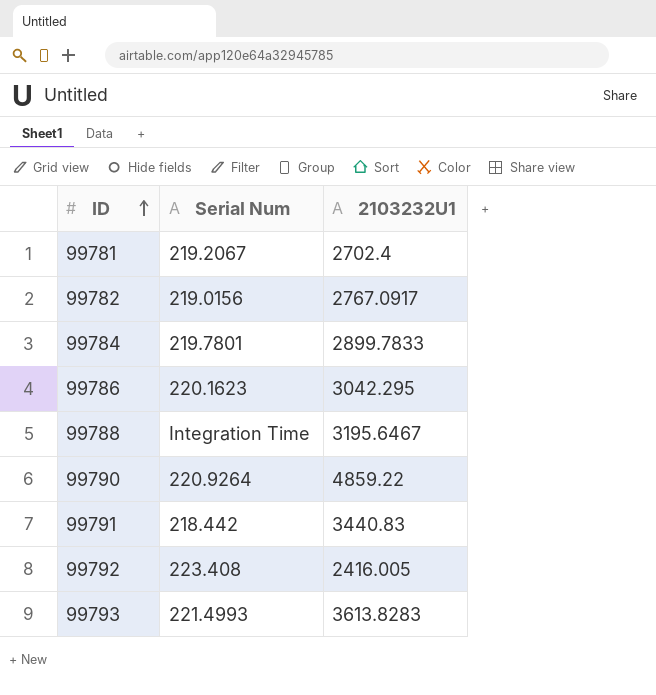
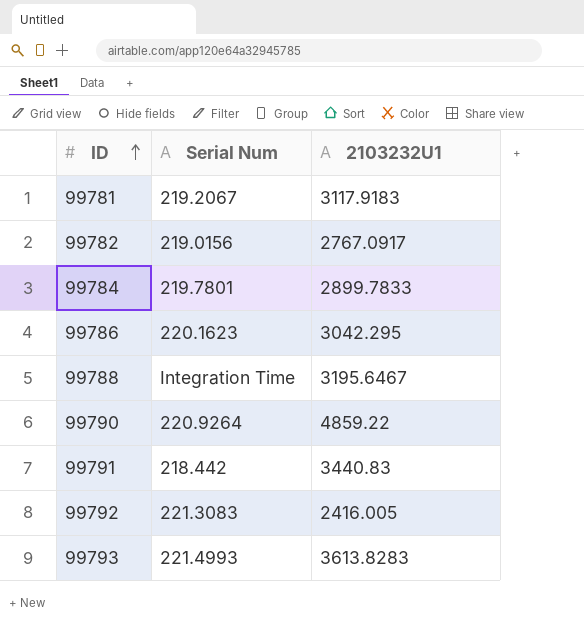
99781 | 2103232U1: 2702.4 -> 3117.9183
99792 | Serial Num: 223.408 -> 221.3083

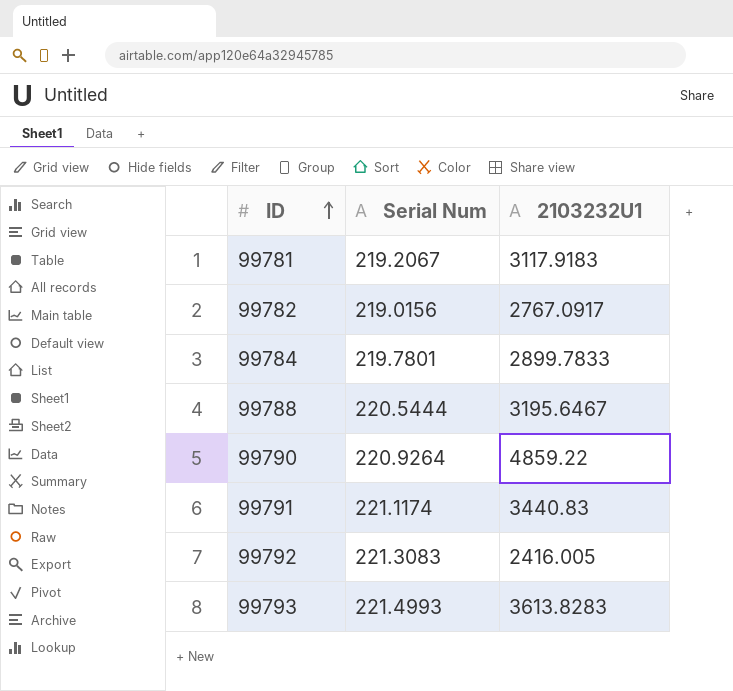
row 99786: 220.1623 | 3042.295 -> none
99788 | Serial Num: Integration Time -> 220.5444
99791 | Serial Num: 218.442 -> 221.1174

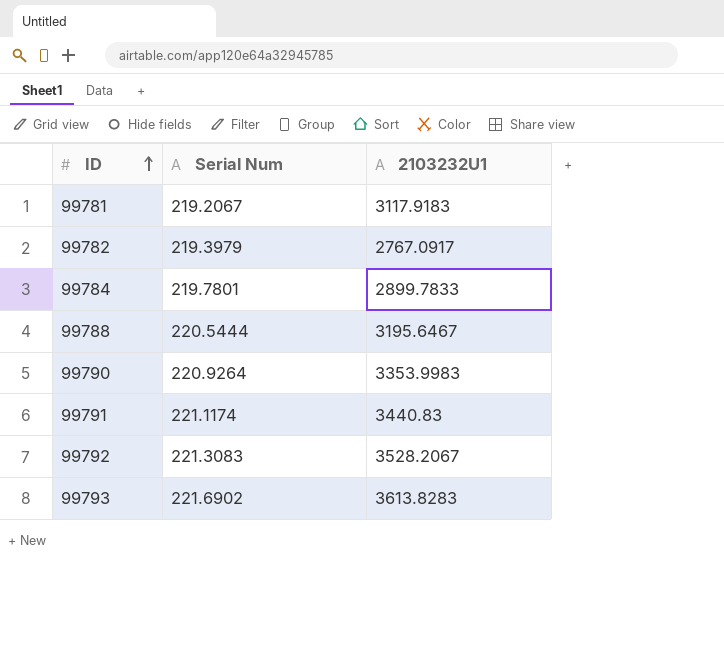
99782 | Serial Num: 219.0156 -> 219.3979
99790 | 2103232U1: 4859.22 -> 3353.9983
99792 | 2103232U1: 2416.005 -> 3528.2067
99793 | Serial Num: 221.4993 -> 221.6902

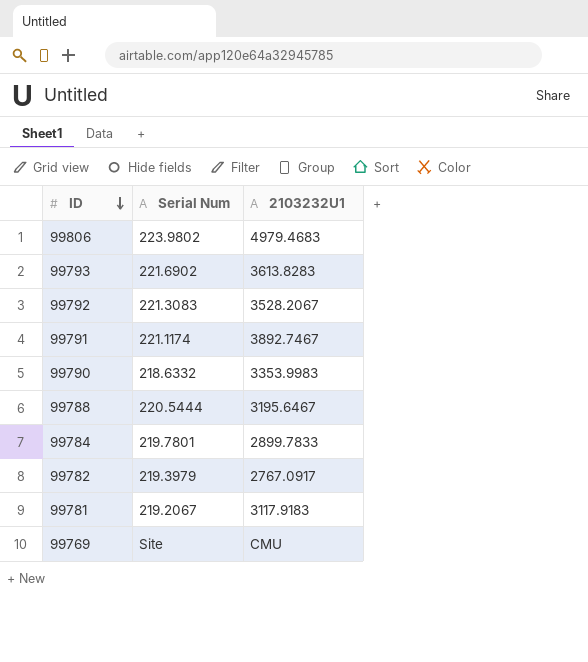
row order: ID ascending -> ID descending
row 99806: none -> 223.9802 | 4979.4683
99791 | 2103232U1: 3440.83 -> 3892.7467
99790 | Serial Num: 220.9264 -> 218.6332
row 99769: none -> Site | CMU

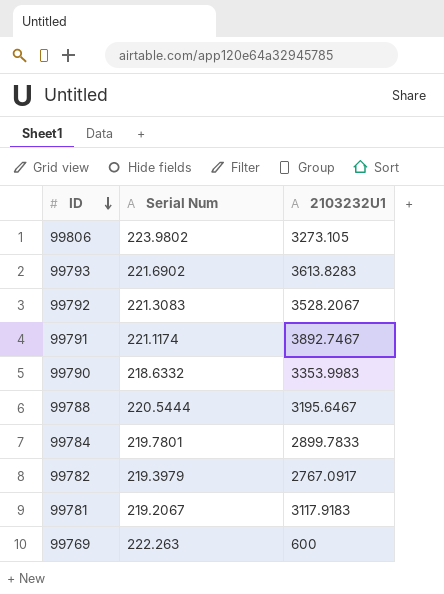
99806 | 2103232U1: 4979.4683 -> 3273.105
99769 | Serial Num: Site -> 222.263
99769 | 2103232U1: CMU -> 600

